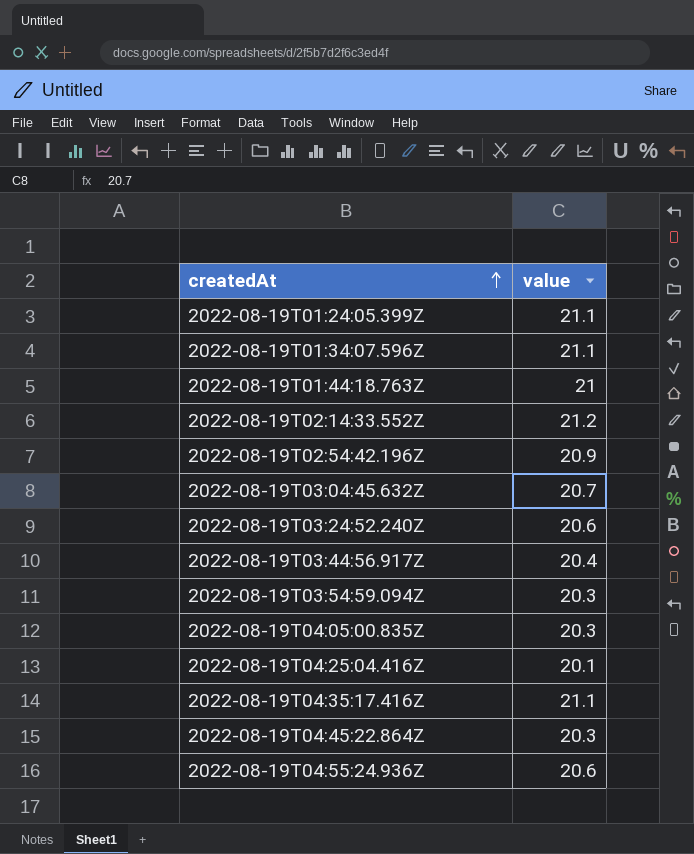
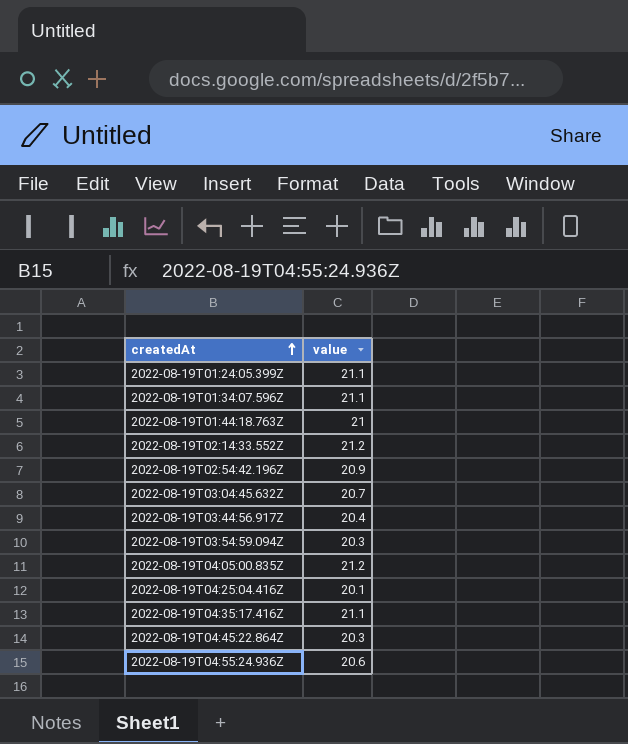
row 2022-08-19T03:24:52.240Z: 20.6 -> none
2022-08-19T04:05:00.835Z | value: 20.3 -> 21.2

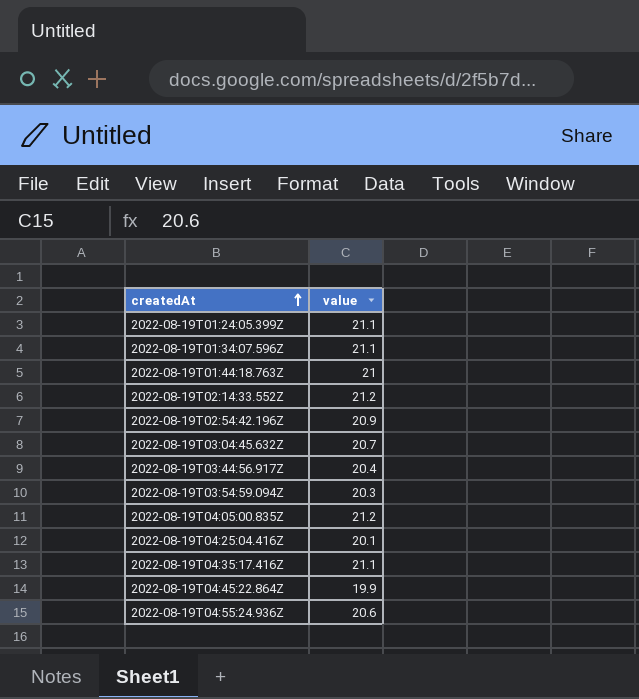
2022-08-19T04:45:22.864Z | value: 20.3 -> 19.9

